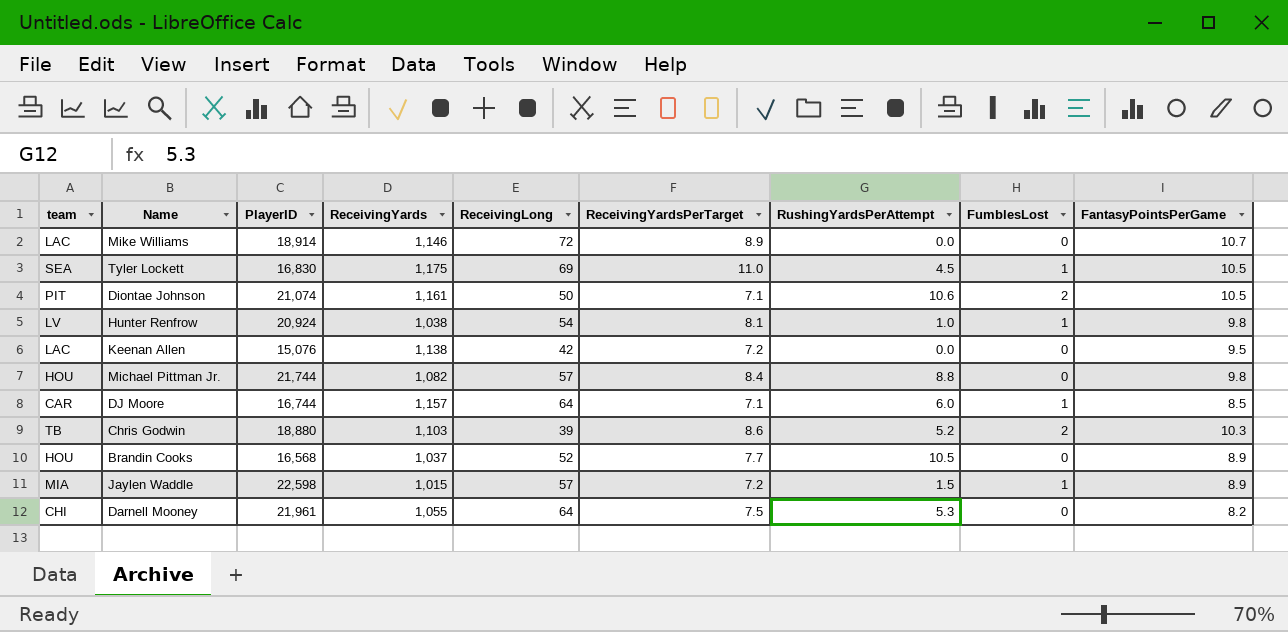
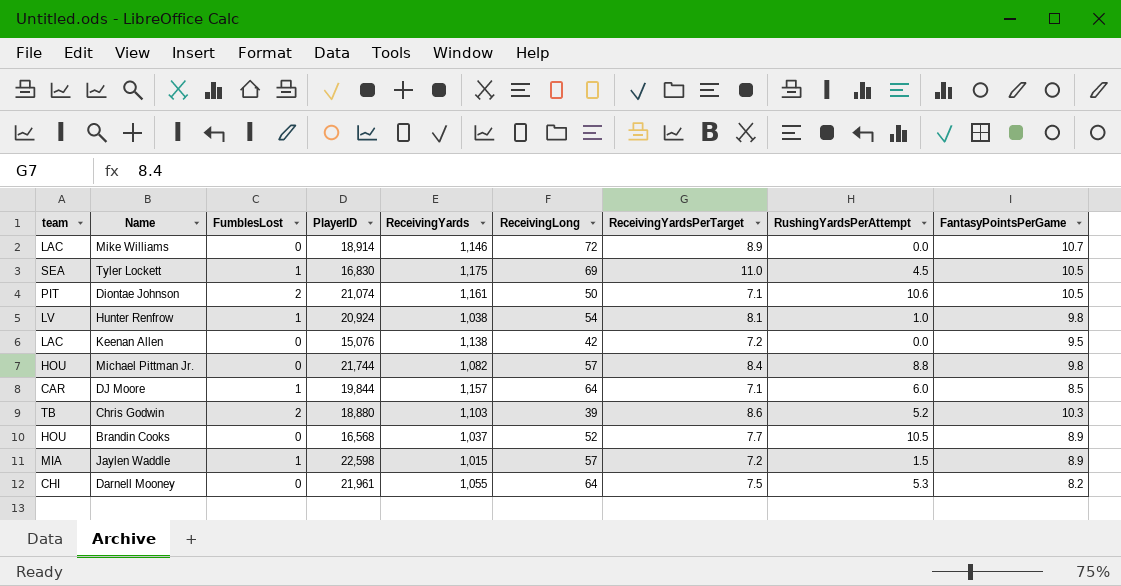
column FumblesLost | position: 8 -> 3
DJ Moore | PlayerID: 16,744 -> 19,844

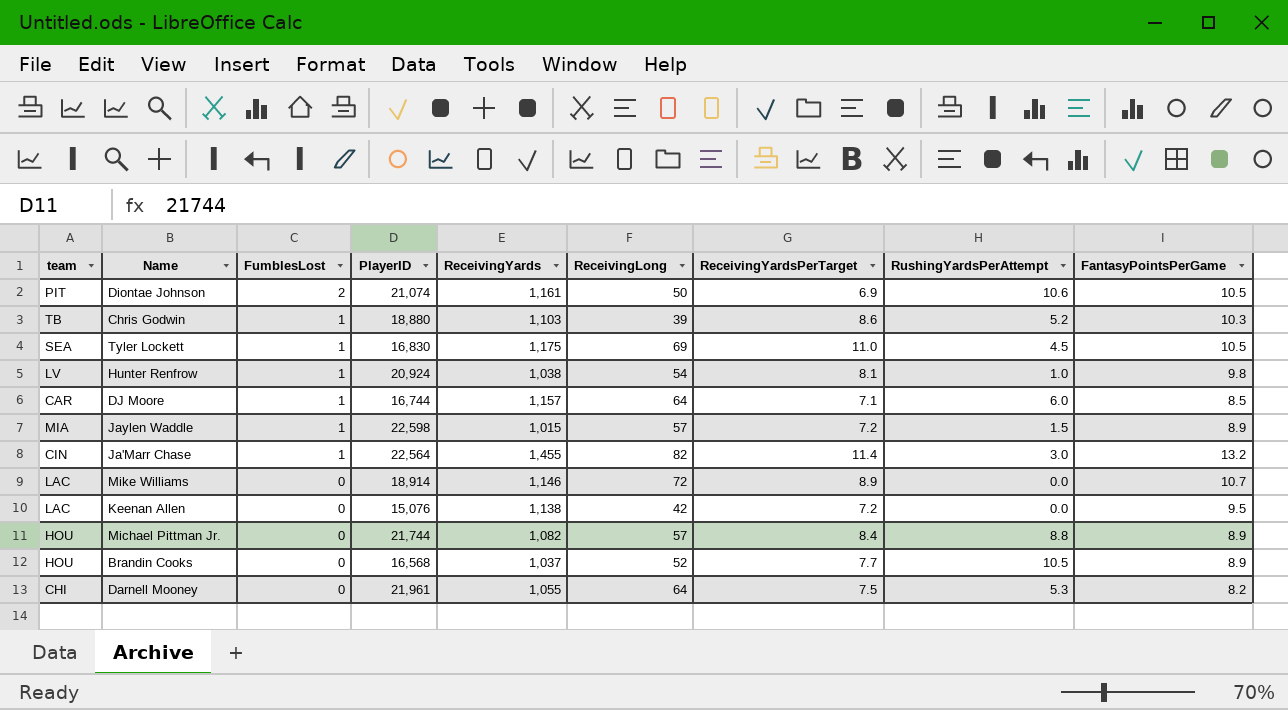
row order: none -> FumblesLost descending
Diontae Johnson | ReceivingYardsPerTarget: 7.1 -> 6.9
Chris Godwin | FumblesLost: 2 -> 1
DJ Moore | PlayerID: 19,844 -> 16,744
row Ja'Marr Chase: none -> CIN | 1 | 22,564 | 1,455 | 82 | 11.4 | 3.0 | 13.2
Michael Pittman Jr. | FantasyPointsPerGame: 9.8 -> 8.9

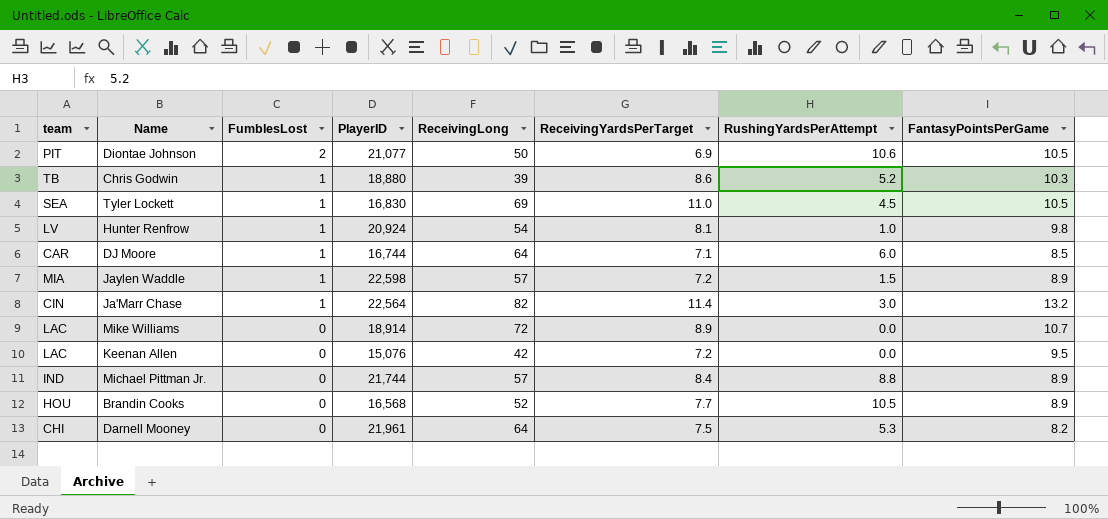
column ReceivingYards | position: 5 -> none
Diontae Johnson | PlayerID: 21,074 -> 21,077
Michael Pittman Jr. | team: HOU -> IND

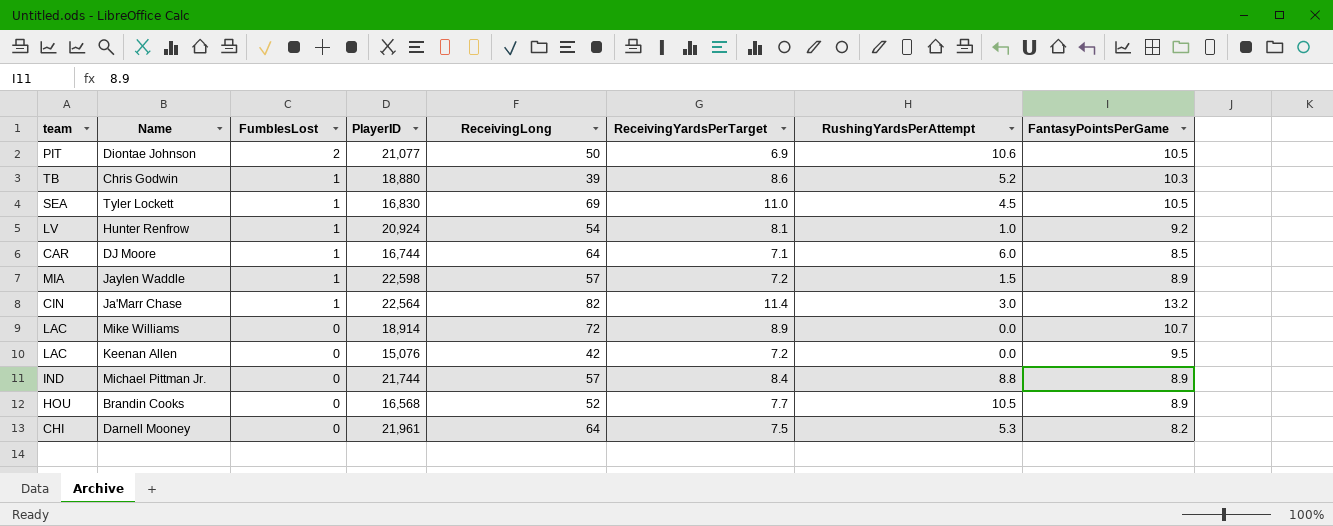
Hunter Renfrow | FantasyPointsPerGame: 9.8 -> 9.2

